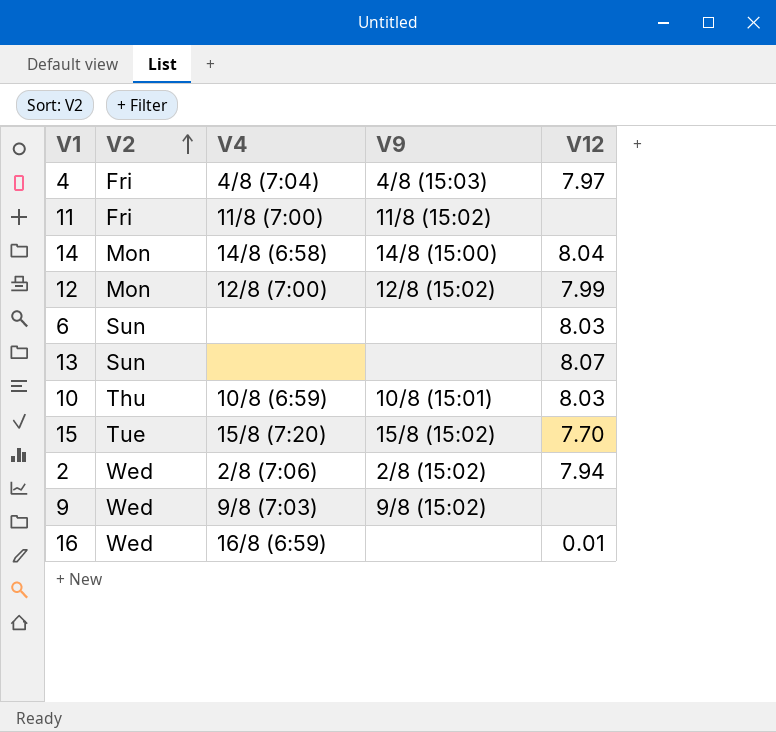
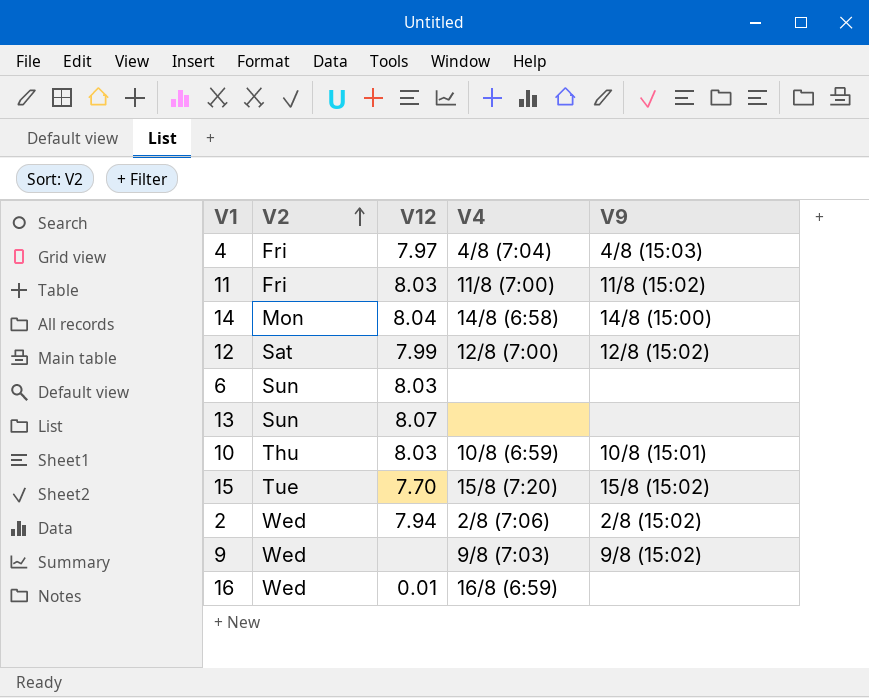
column V12 | position: 5 -> 3
11 | V12: none -> 8.03
12 | V2: Mon -> Sat

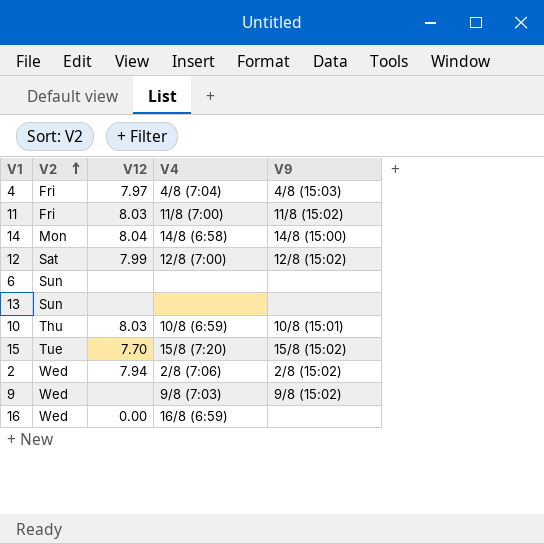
6 | V12: 8.03 -> none
13 | V12: 8.07 -> none
16 | V12: 0.01 -> 0.00

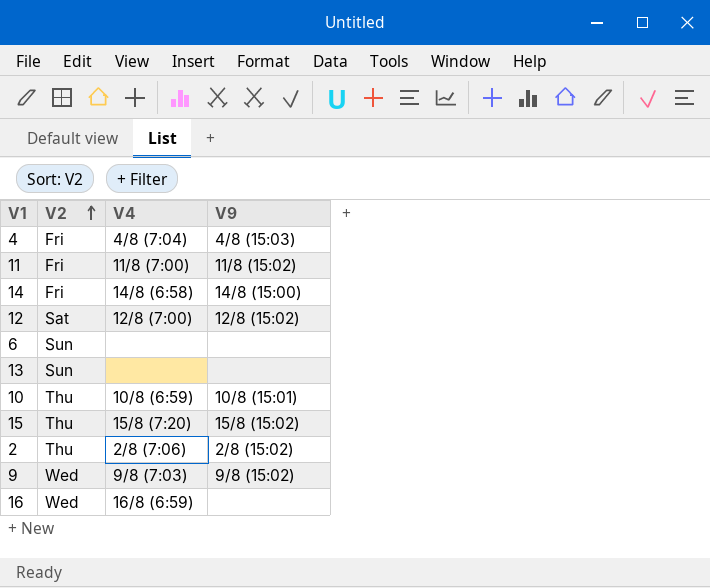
column V12 | position: 3 -> none
14 | V2: Mon -> Fri
15 | V2: Tue -> Thu
2 | V2: Wed -> Thu

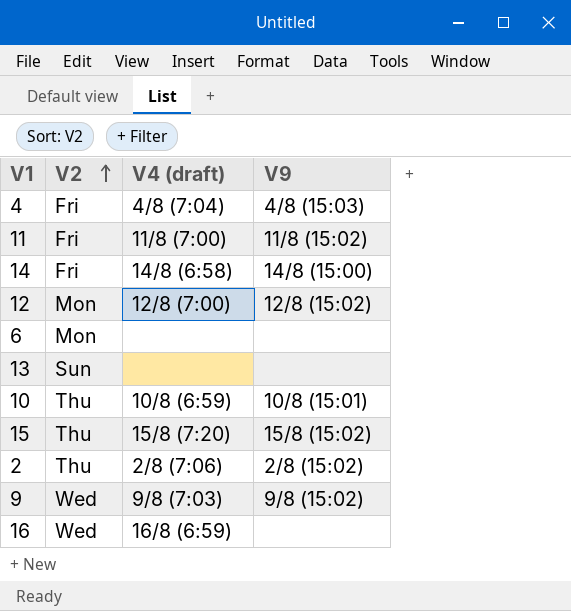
column name: V4 -> V4 (draft)
12 | V2: Sat -> Mon
6 | V2: Sun -> Mon

